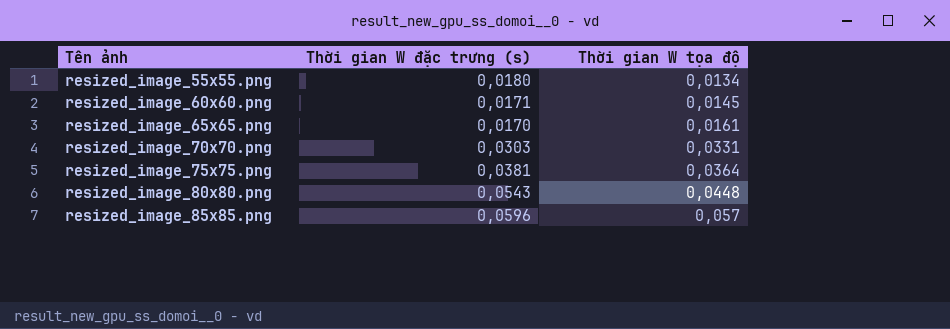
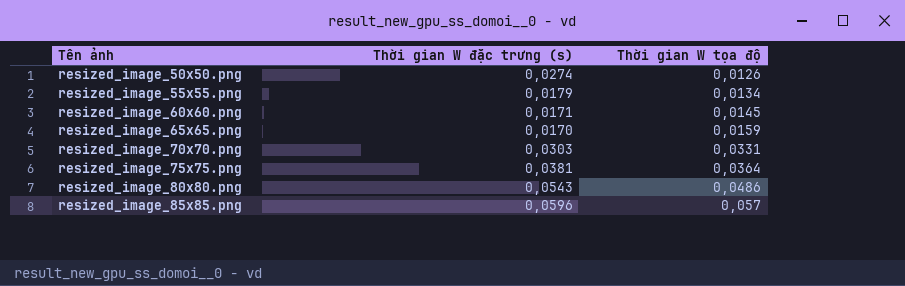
row resized_image_50x50.png: none -> 0,0274 | 0,0126
resized_image_55x55.png | Thời gian W đặc trưng (s): 0,0180 -> 0,0179
resized_image_65x65.png | Thời gian W tọa độ: 0,0161 -> 0,0159
resized_image_80x80.png | Thời gian W tọa độ: 0,0448 -> 0,0486

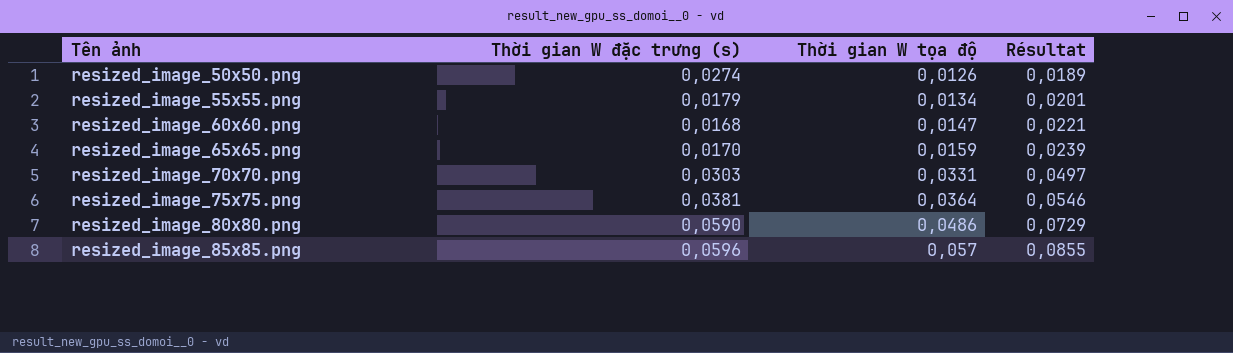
column Résultat | formula: none -> [Thời gian W tọa độ] * 1,5
resized_image_60x60.png | Thời gian W đặc trưng (s): 0,0171 -> 0,0168
resized_image_60x60.png | Thời gian W tọa độ: 0,0145 -> 0,0147
resized_image_80x80.png | Thời gian W đặc trưng (s): 0,0543 -> 0,0590

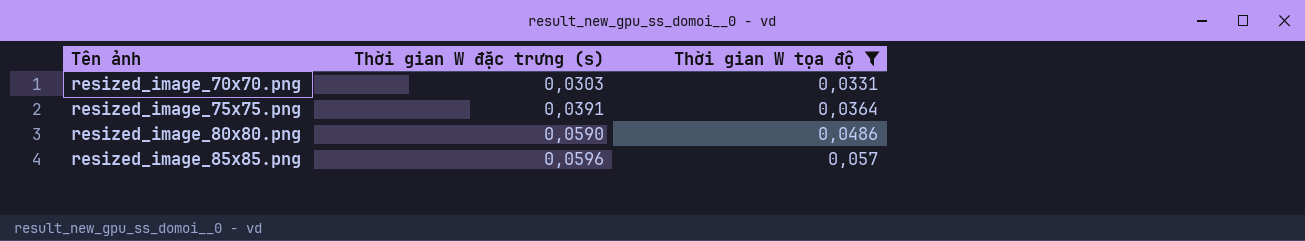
filter: none -> Thời gian W tọa độ >= 0,0331
column Résultat | formula: [Thời gian W tọa độ] * 1,5 -> none
resized_image_75x75.png | Thời gian W đặc trưng (s): 0,0381 -> 0,0391

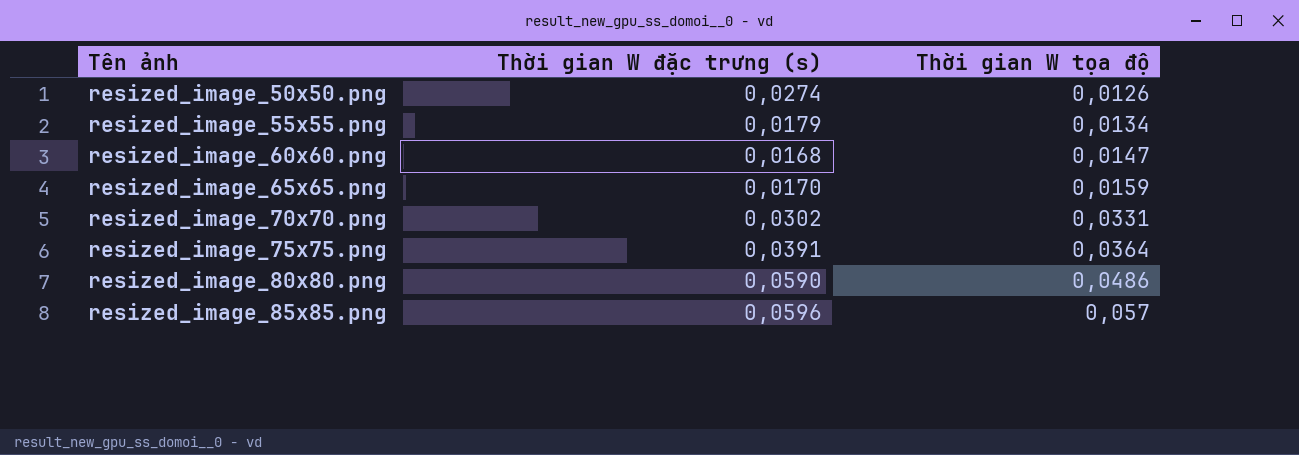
filter: Thời gian W tọa độ >= 0,0331 -> none
resized_image_70x70.png | Thời gian W đặc trưng (s): 0,0303 -> 0,0302

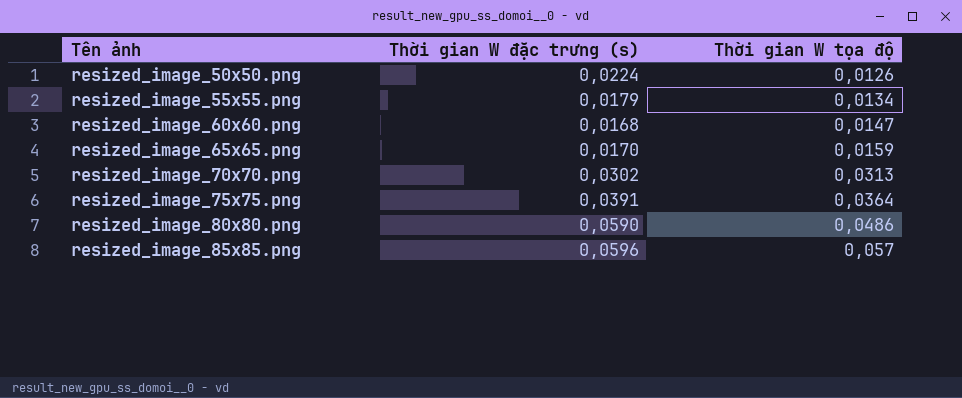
resized_image_50x50.png | Thời gian W đặc trưng (s): 0,0274 -> 0,0224
resized_image_70x70.png | Thời gian W tọa độ: 0,0331 -> 0,0313

